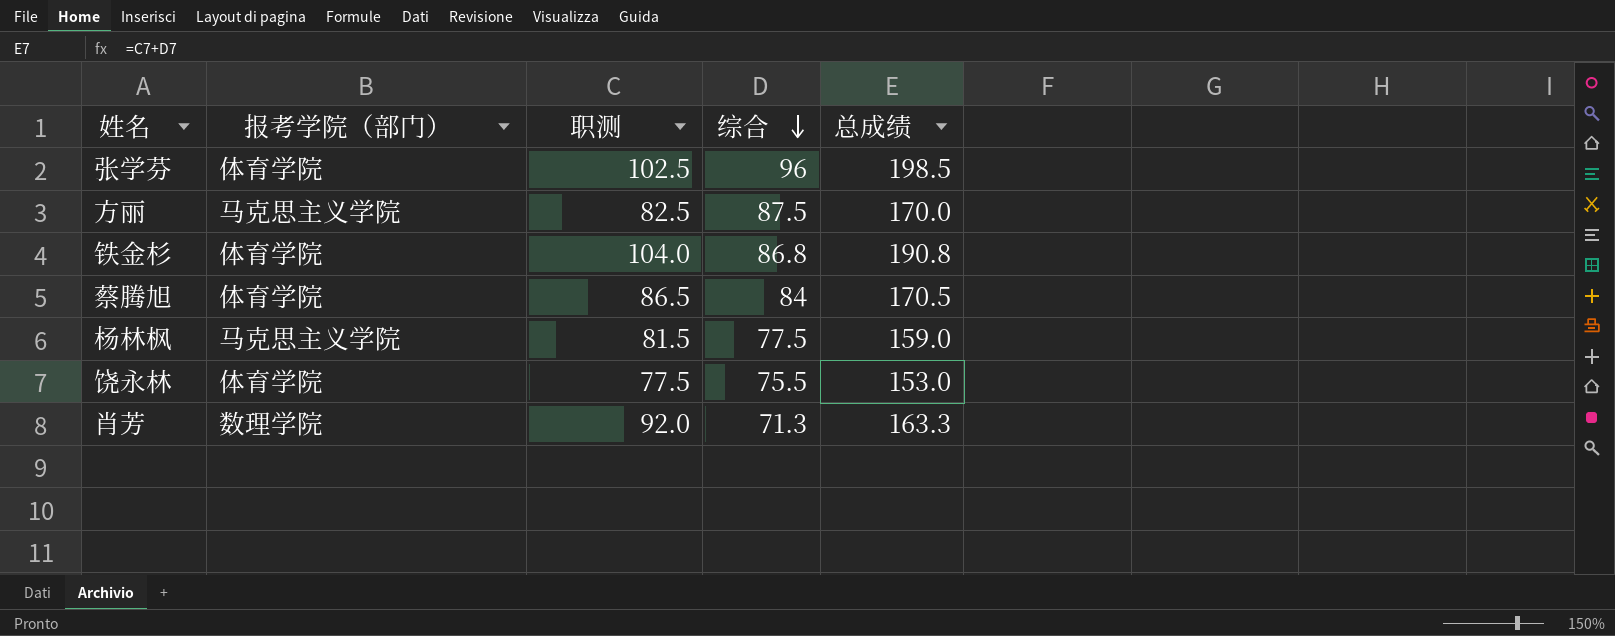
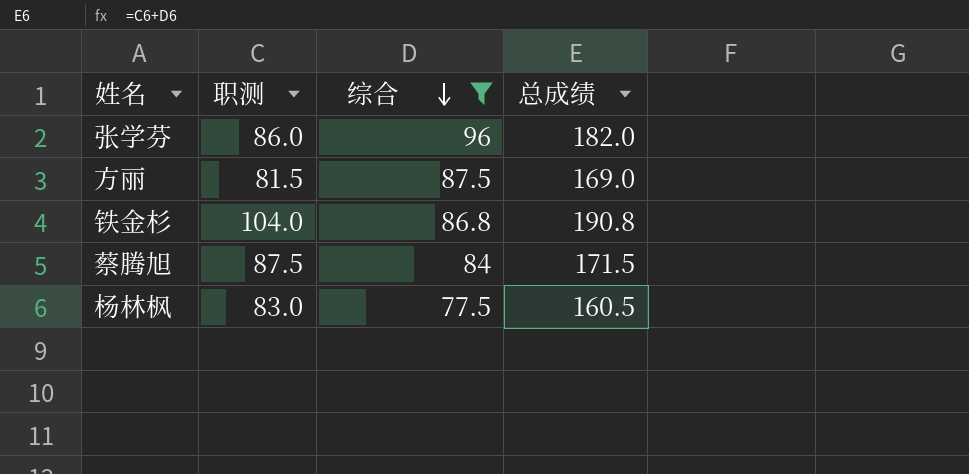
filter: none -> 综合 >= 77.5
column 报考学院（部门） | position: 2 -> none
张学芬 | 职测: 102.5 -> 86.0
张学芬 | 总成绩: 198.5 -> 182.0
方丽 | 职测: 82.5 -> 81.5
方丽 | 总成绩: 170.0 -> 169.0
蔡腾旭 | 职测: 86.5 -> 87.5
蔡腾旭 | 总成绩: 170.5 -> 171.5
杨林枫 | 职测: 81.5 -> 83.0
杨林枫 | 总成绩: 159.0 -> 160.5

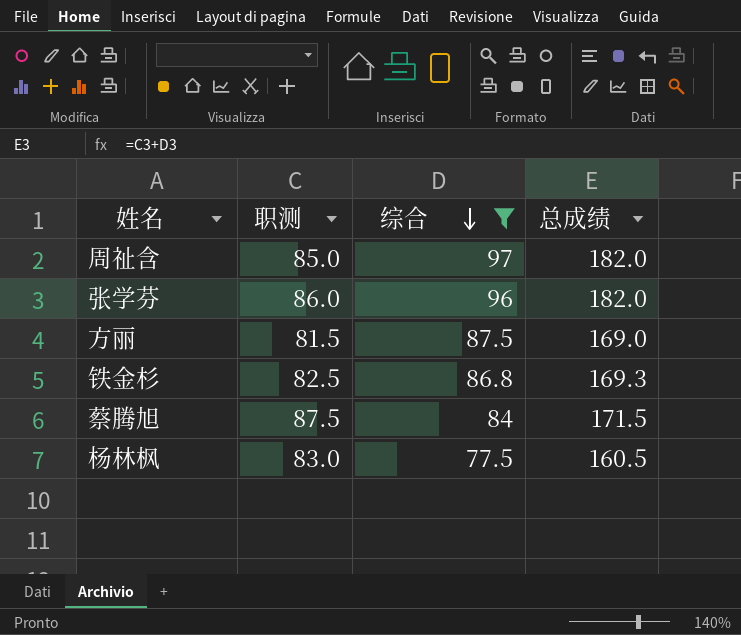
row 周祉含: none -> 85.0 | 97 | 182.0
铁金杉 | 职测: 104.0 -> 82.5
铁金杉 | 总成绩: 190.8 -> 169.3

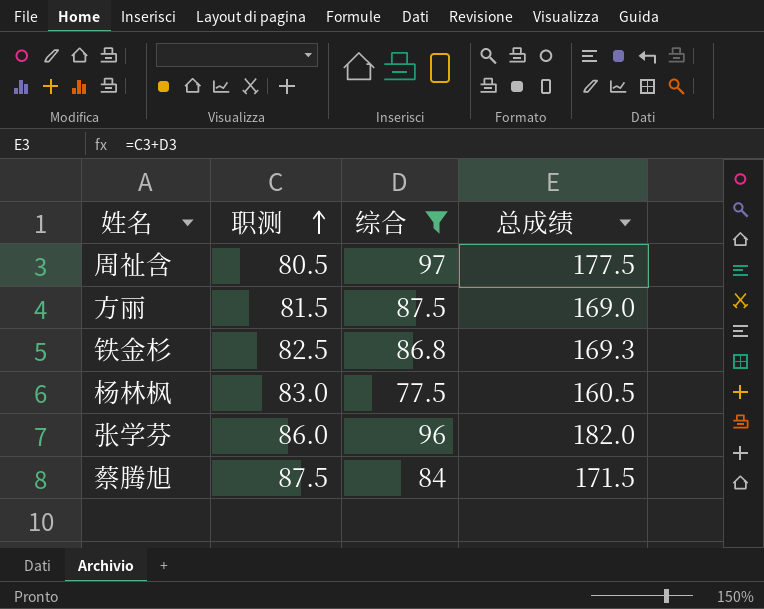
row order: 综合 descending -> 职测 ascending
周祉含 | 职测: 85.0 -> 80.5
周祉含 | 总成绩: 182.0 -> 177.5

